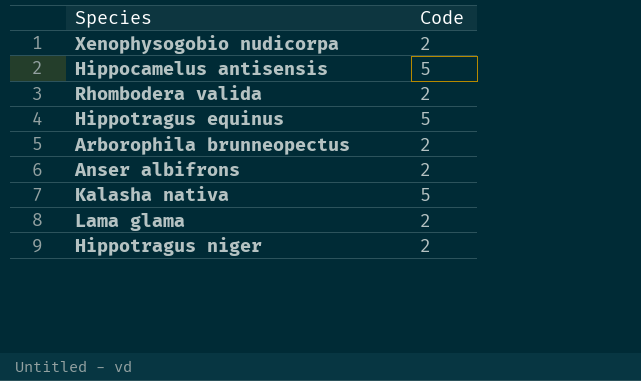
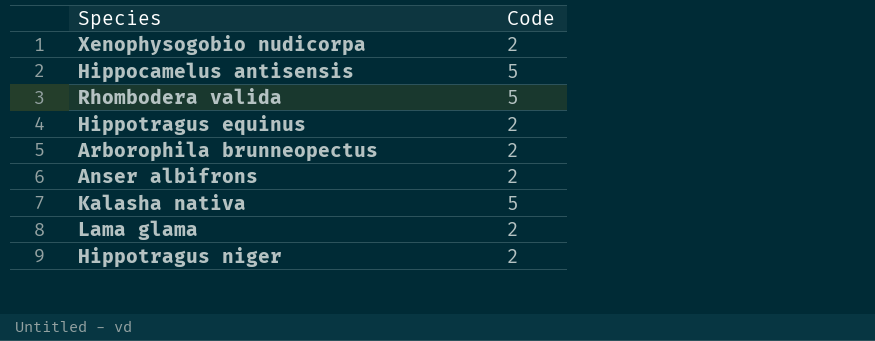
Rhombodera valida | Code: 2 -> 5
Hippotragus equinus | Code: 5 -> 2

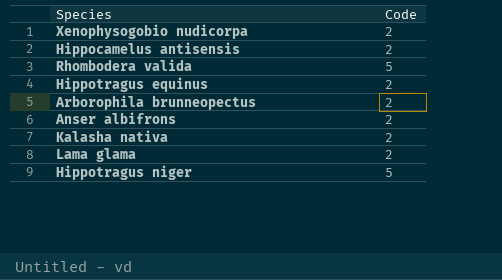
Hippocamelus antisensis | Code: 5 -> 2
Kalasha nativa | Code: 5 -> 2
Hippotragus niger | Code: 2 -> 5

